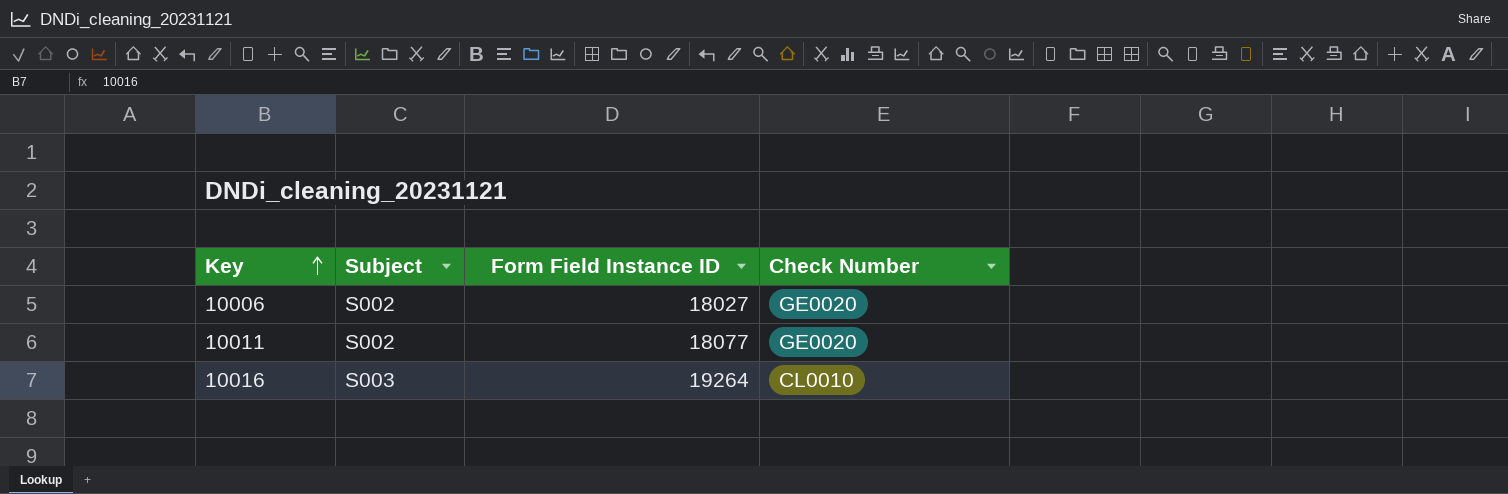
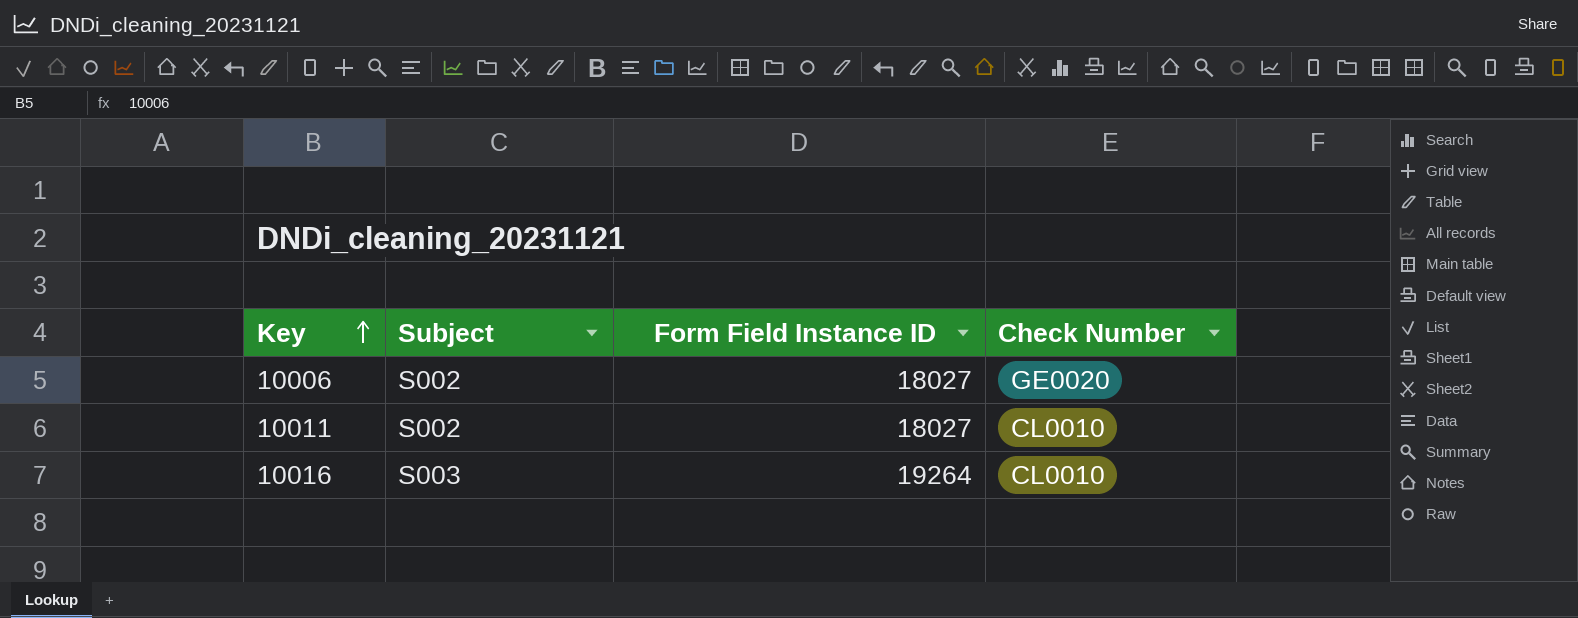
10011 | Form Field Instance ID: 18077 -> 18027
10011 | Check Number: GE0020 -> CL0010

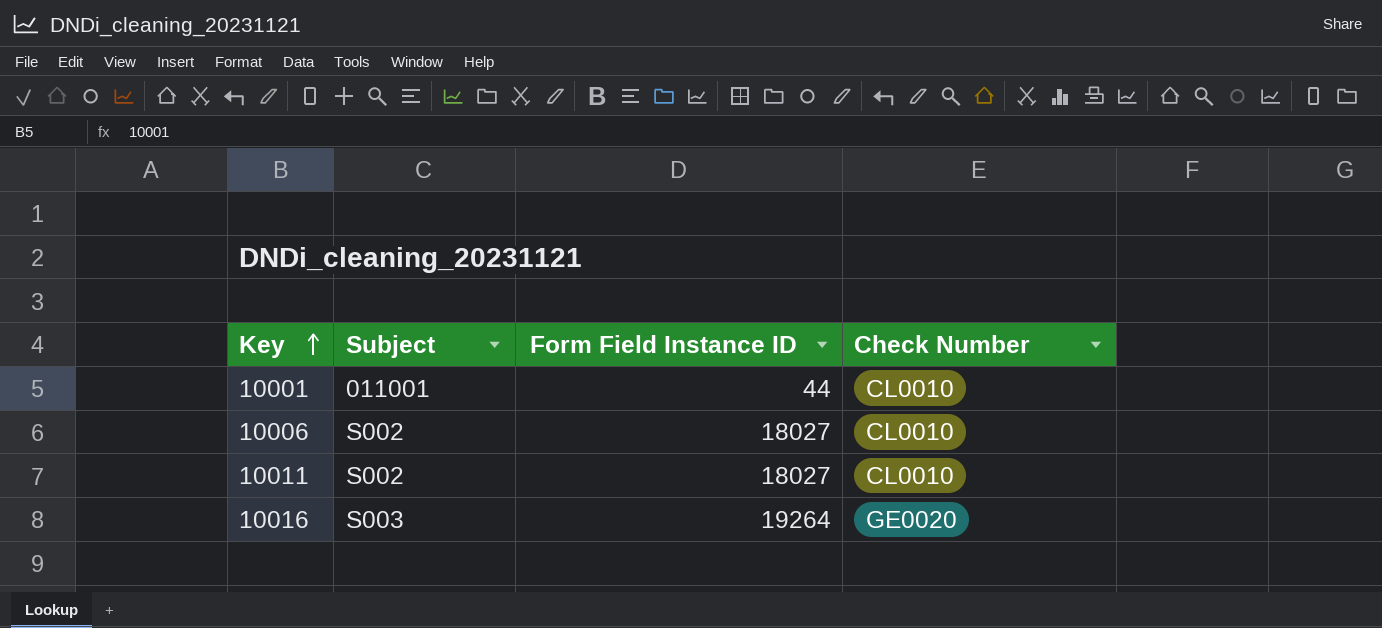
row 10001: none -> 011001 | 44 | CL0010
10006 | Check Number: GE0020 -> CL0010
10016 | Check Number: CL0010 -> GE0020

